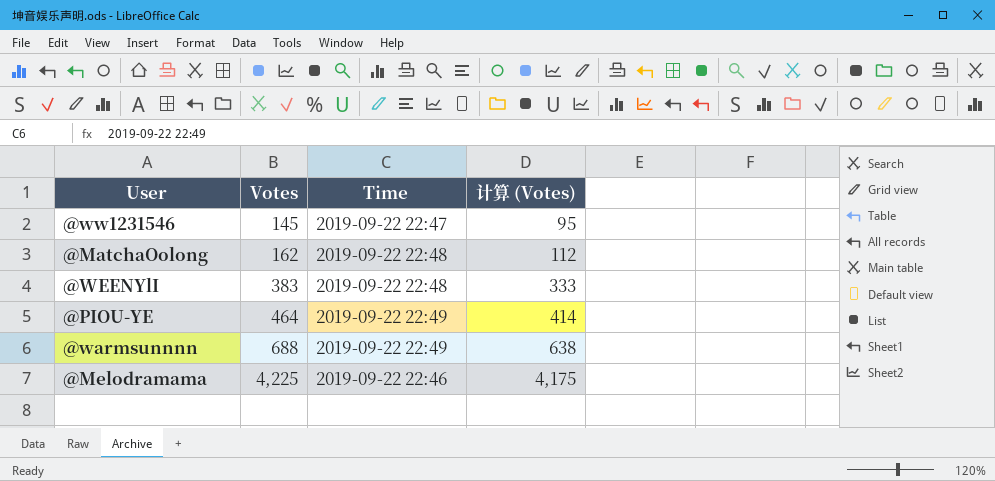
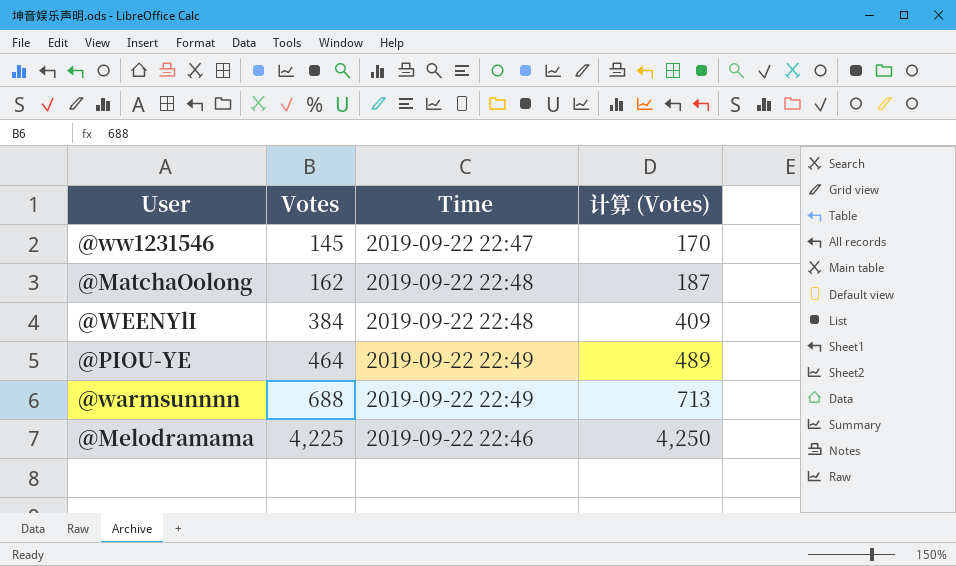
column 计算 (Votes) | formula: [Votes] - 50 -> [Votes] + 25
@WEENYlI | Votes: 383 -> 384

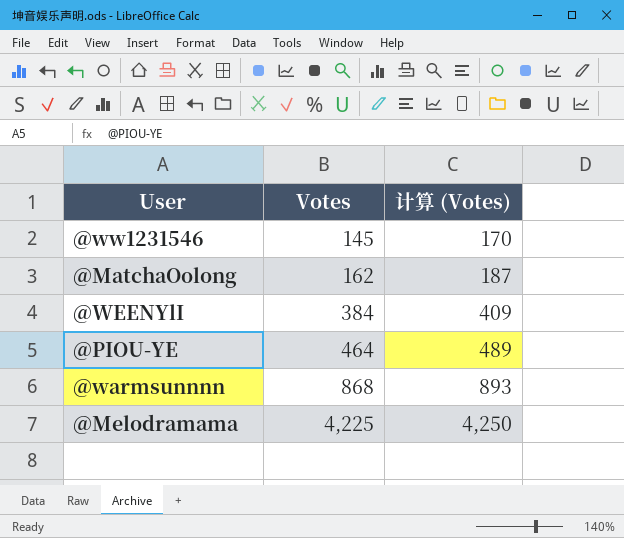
column Time | position: 3 -> none
@warmsunnnn | Votes: 688 -> 868
@warmsunnnn | 计算 (Votes): 713 -> 893

